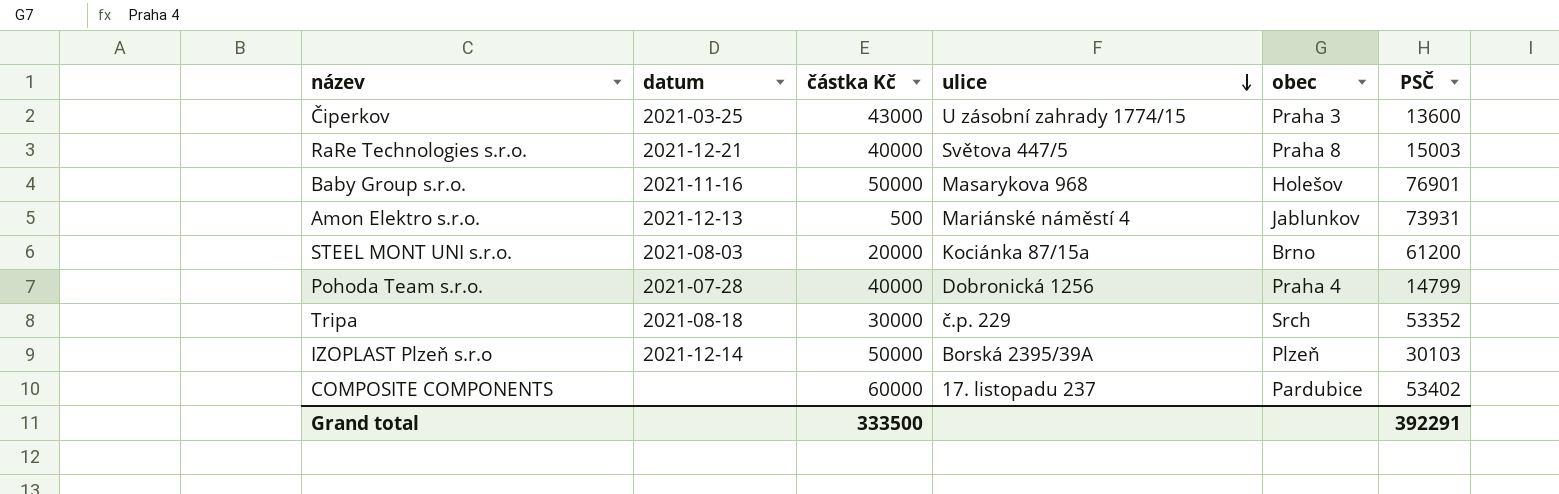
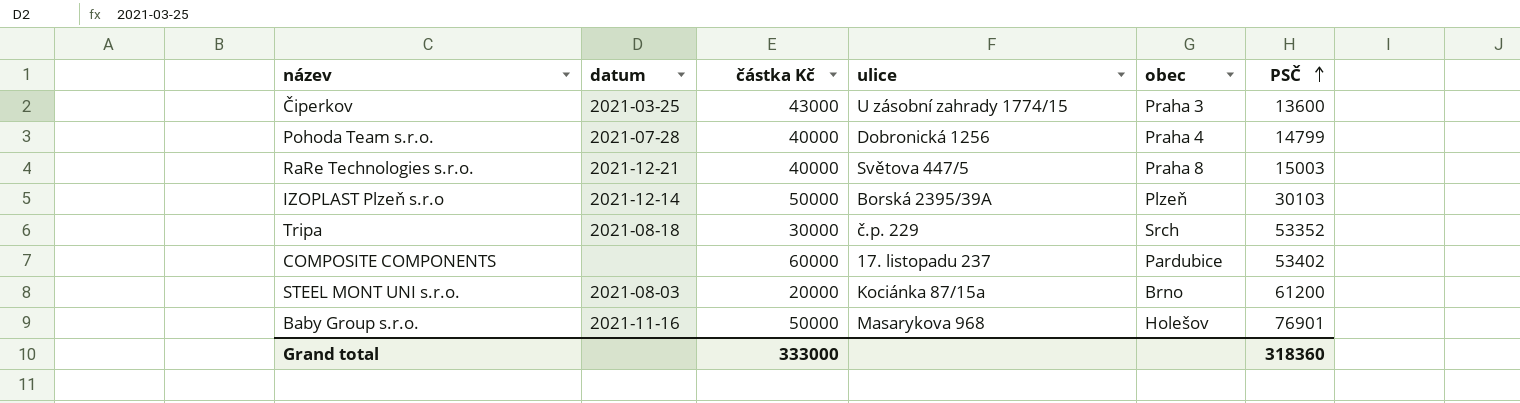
row order: ulice descending -> PSČ ascending
row Amon Elektro s.r.o.: 2021-12-13 | 500 | Mariánské náměstí 4 | Jablunkov | 73931 -> none
Grand total | částka Kč: 333500 -> 333000
Grand total | PSČ: 392291 -> 318360

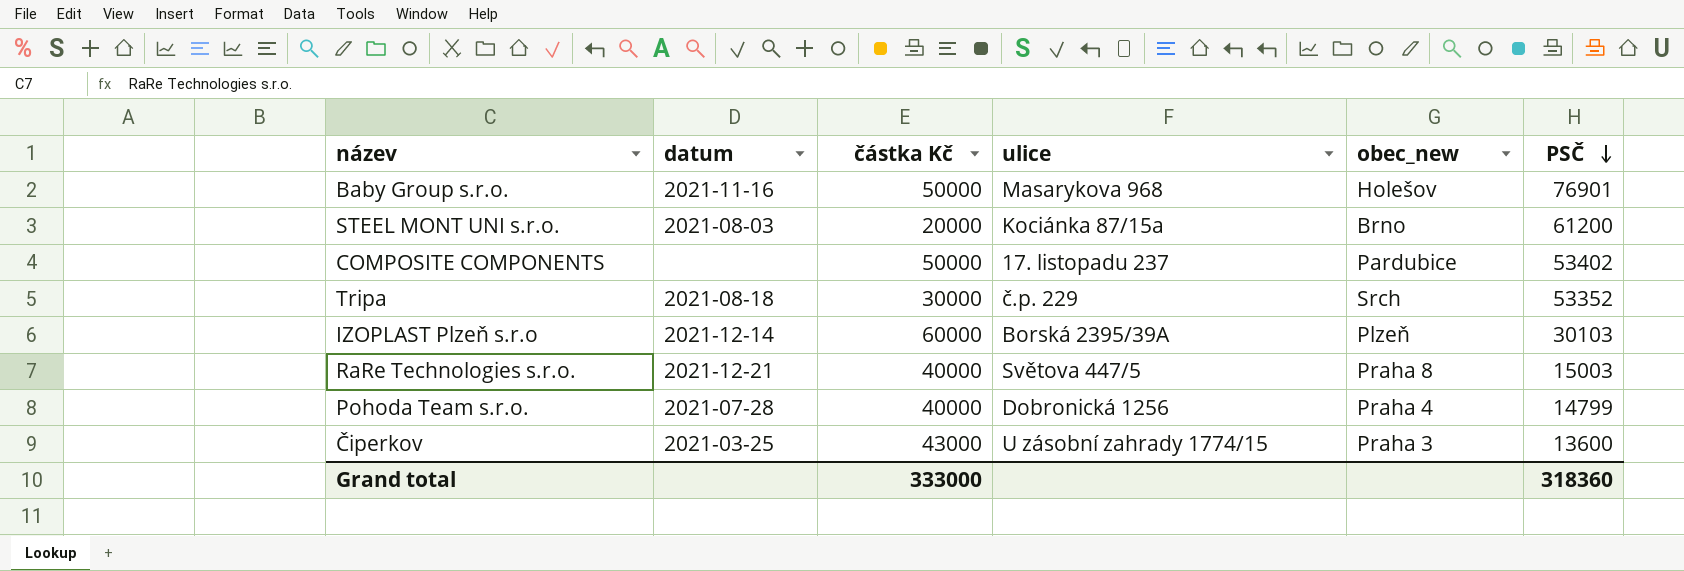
row order: PSČ ascending -> PSČ descending
column name: obec -> obec_new
COMPOSITE COMPONENTS | částka Kč: 60000 -> 50000
IZOPLAST Plzeň s.r.o | částka Kč: 50000 -> 60000

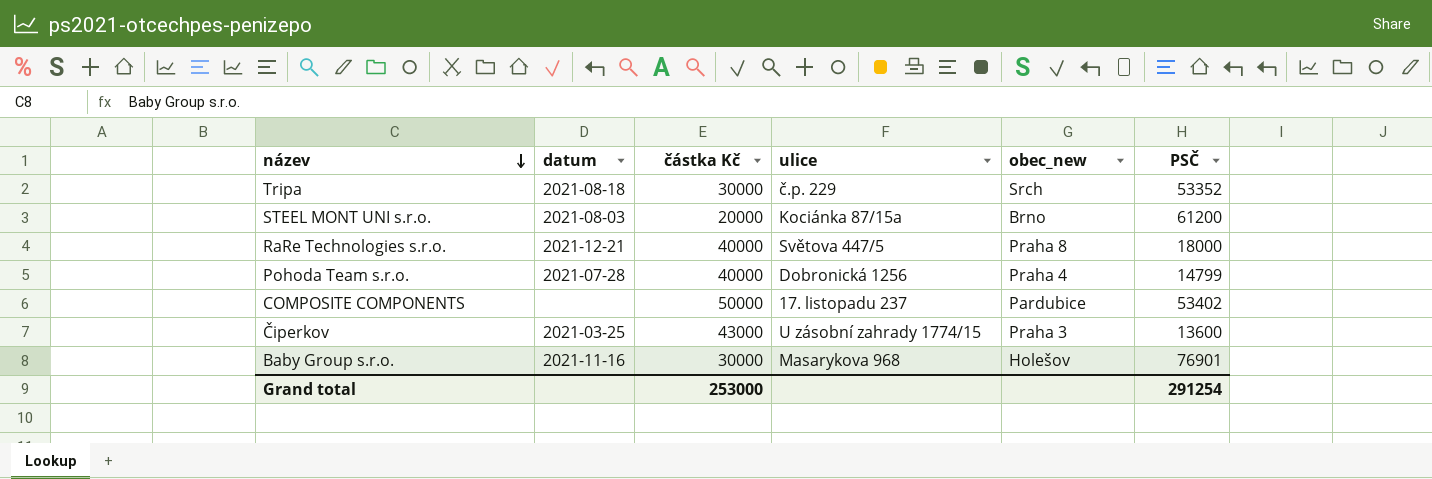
row order: PSČ descending -> název descending
row IZOPLAST Plzeň s.r.o: 2021-12-14 | 60000 | Borská 2395/39A | Plzeň | 30103 -> none
RaRe Technologies s.r.o. | PSČ: 15003 -> 18000
Baby Group s.r.o. | částka Kč: 50000 -> 30000
Grand total | částka Kč: 333000 -> 253000
Grand total | PSČ: 318360 -> 291254

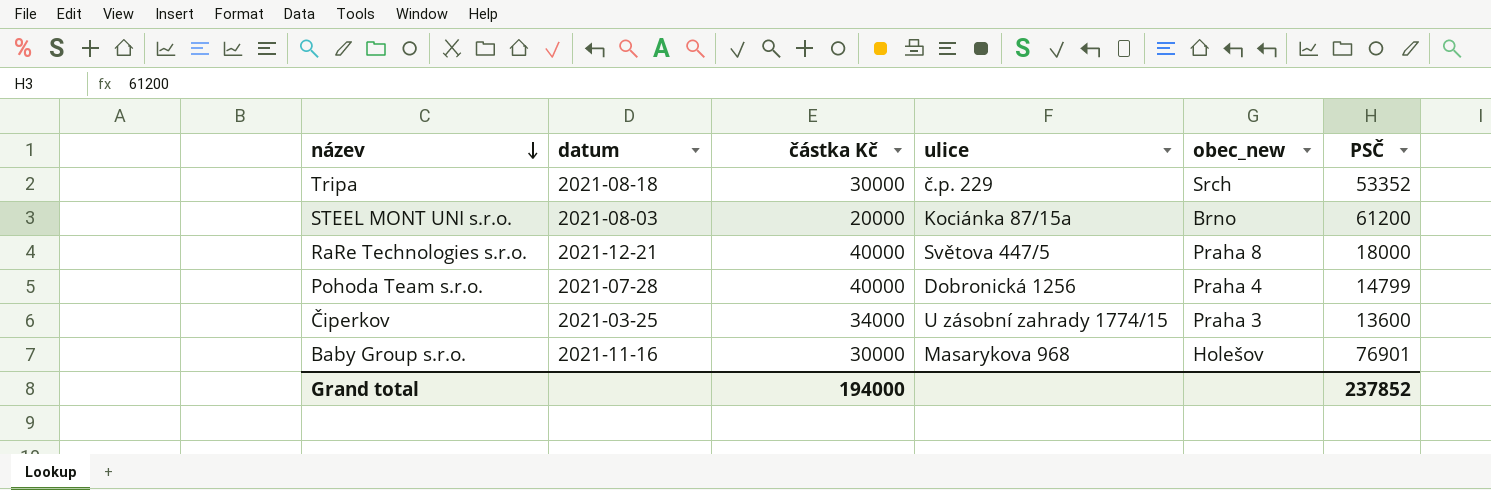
row COMPOSITE COMPONENTS: none | 50000 | 17. listopadu 237 | Pardubice | 53402 -> none
Čiperkov | částka Kč: 43000 -> 34000
Grand total | částka Kč: 253000 -> 194000
Grand total | PSČ: 291254 -> 237852

